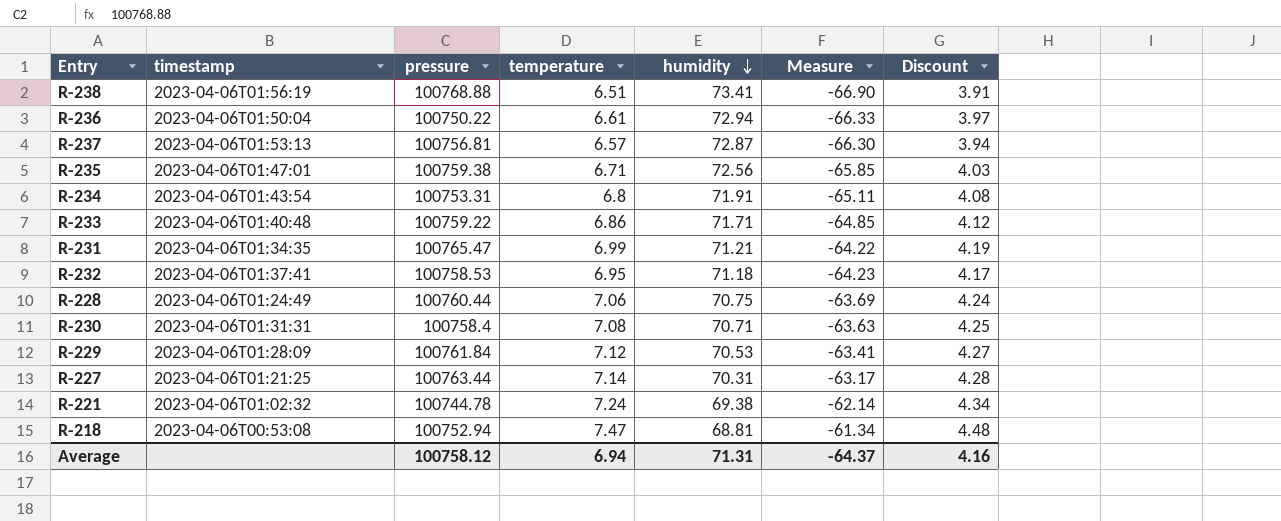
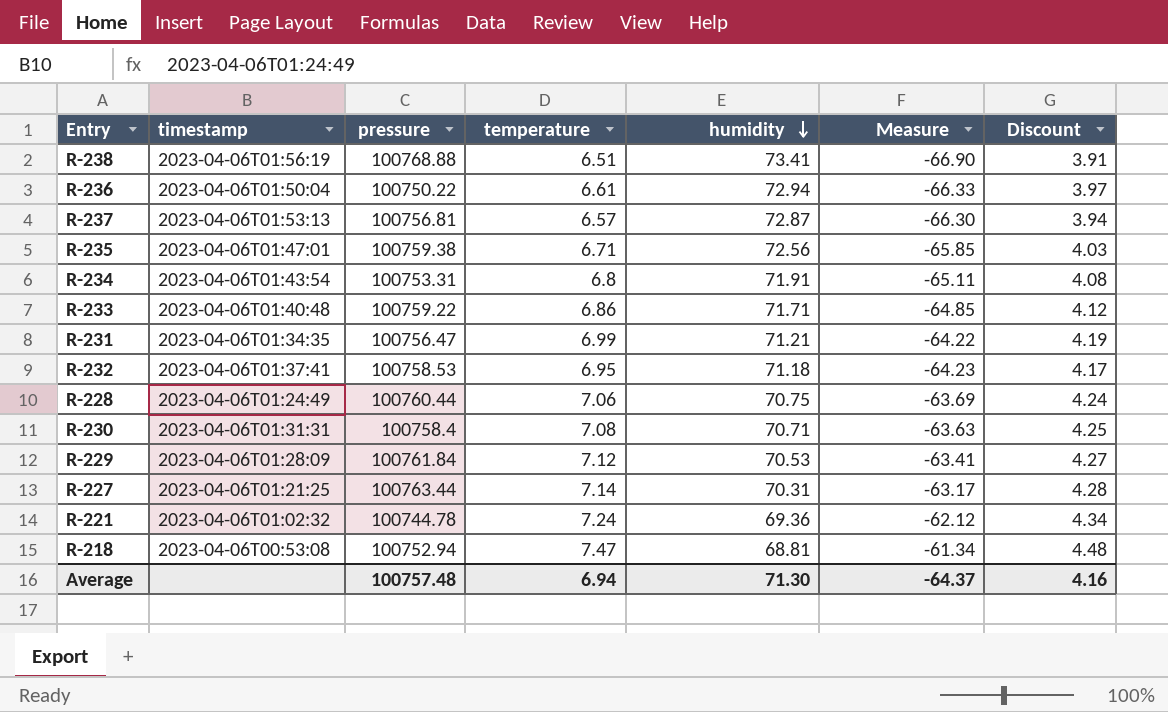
R-231 | pressure: 100765.47 -> 100756.47
R-221 | humidity: 69.38 -> 69.36
R-221 | Measure: -62.14 -> -62.12
Average | pressure: 100758.12 -> 100757.48
Average | humidity: 71.31 -> 71.30

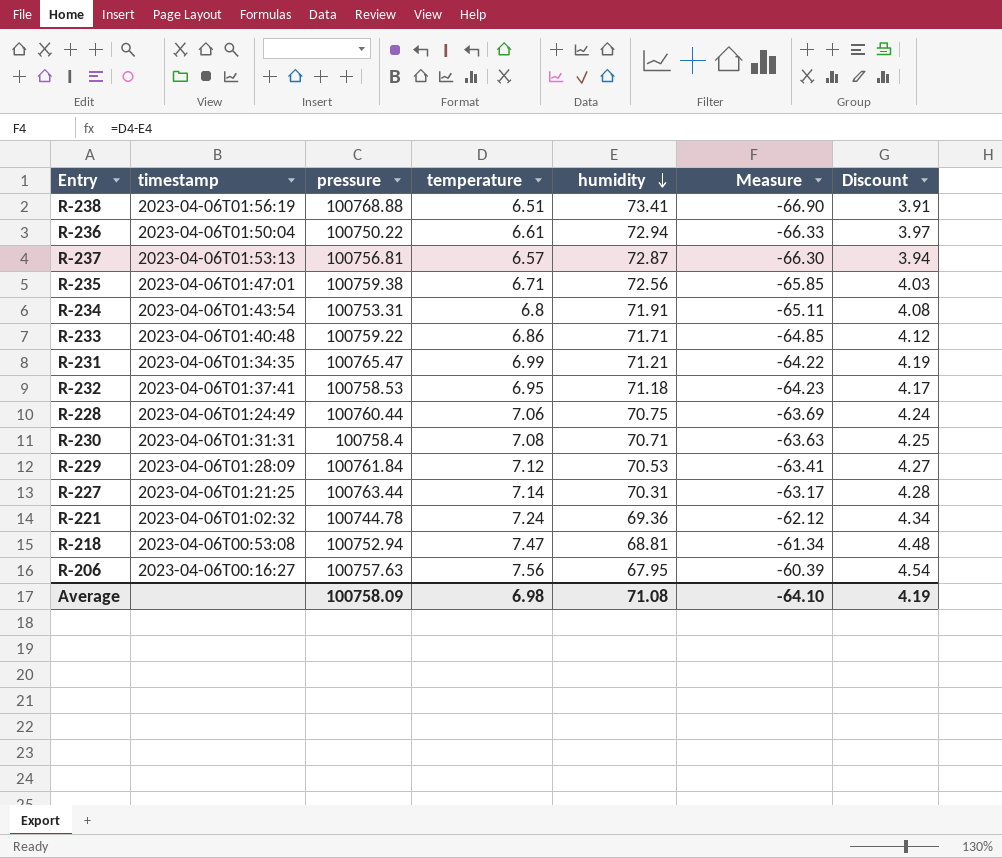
R-231 | pressure: 100756.47 -> 100765.47
row R-206: none -> 2023-04-06T00:16:27 | 100757.63 | 7.56 | 67.95 | -60.39 | 4.54
Average | pressure: 100757.48 -> 100758.09
Average | temperature: 6.94 -> 6.98
Average | humidity: 71.30 -> 71.08
Average | Measure: -64.37 -> -64.10
Average | Discount: 4.16 -> 4.19

